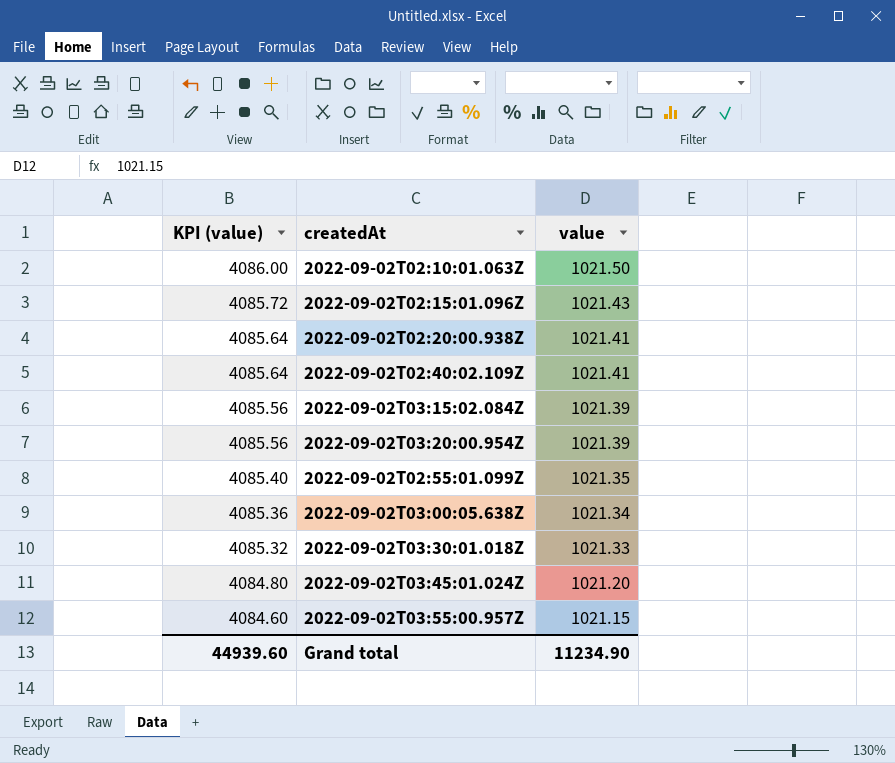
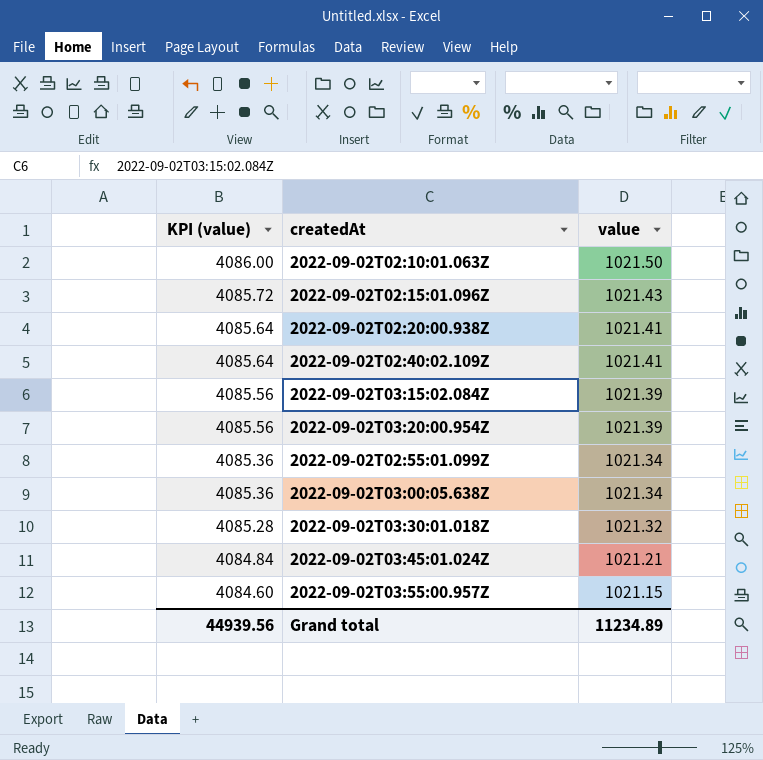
2022-09-02T02:55:01.099Z | KPI (value): 4085.40 -> 4085.36
2022-09-02T02:55:01.099Z | value: 1021.35 -> 1021.34
2022-09-02T03:30:01.018Z | KPI (value): 4085.32 -> 4085.28
2022-09-02T03:30:01.018Z | value: 1021.33 -> 1021.32
2022-09-02T03:45:01.024Z | KPI (value): 4084.80 -> 4084.84
2022-09-02T03:45:01.024Z | value: 1021.20 -> 1021.21
Grand total | KPI (value): 44939.60 -> 44939.56
Grand total | value: 11234.90 -> 11234.89

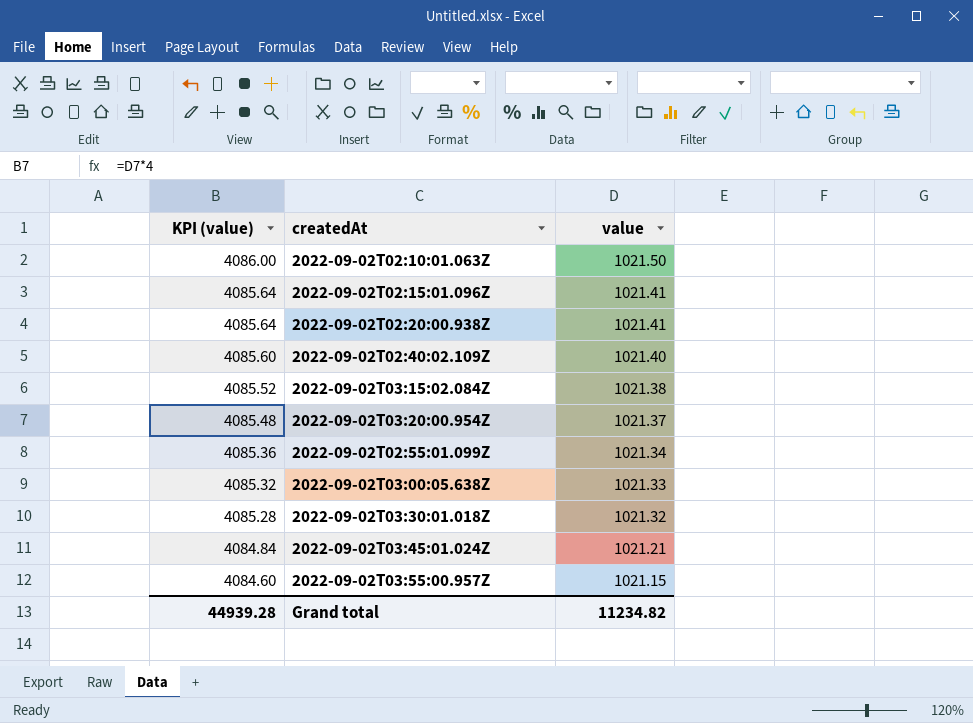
2022-09-02T02:15:01.096Z | KPI (value): 4085.72 -> 4085.64
2022-09-02T02:15:01.096Z | value: 1021.43 -> 1021.41
2022-09-02T02:40:02.109Z | KPI (value): 4085.64 -> 4085.60
2022-09-02T02:40:02.109Z | value: 1021.41 -> 1021.40
2022-09-02T03:15:02.084Z | KPI (value): 4085.56 -> 4085.52
2022-09-02T03:15:02.084Z | value: 1021.39 -> 1021.38
2022-09-02T03:20:00.954Z | KPI (value): 4085.56 -> 4085.48
2022-09-02T03:20:00.954Z | value: 1021.39 -> 1021.37
2022-09-02T03:00:05.638Z | KPI (value): 4085.36 -> 4085.32
2022-09-02T03:00:05.638Z | value: 1021.34 -> 1021.33
Grand total | KPI (value): 44939.56 -> 44939.28
Grand total | value: 11234.89 -> 11234.82

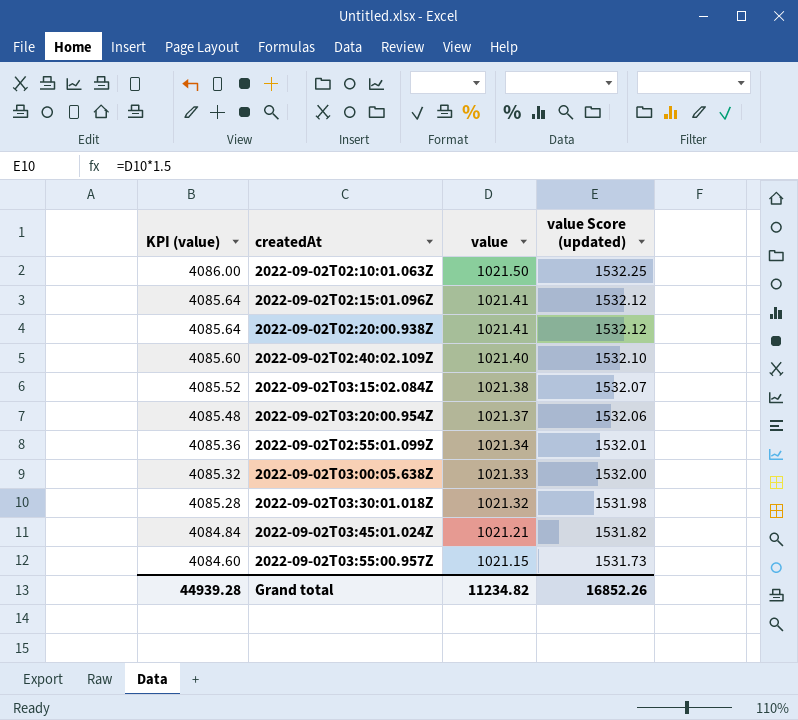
column value Score (updated) | formula: none -> [value] * 1.5

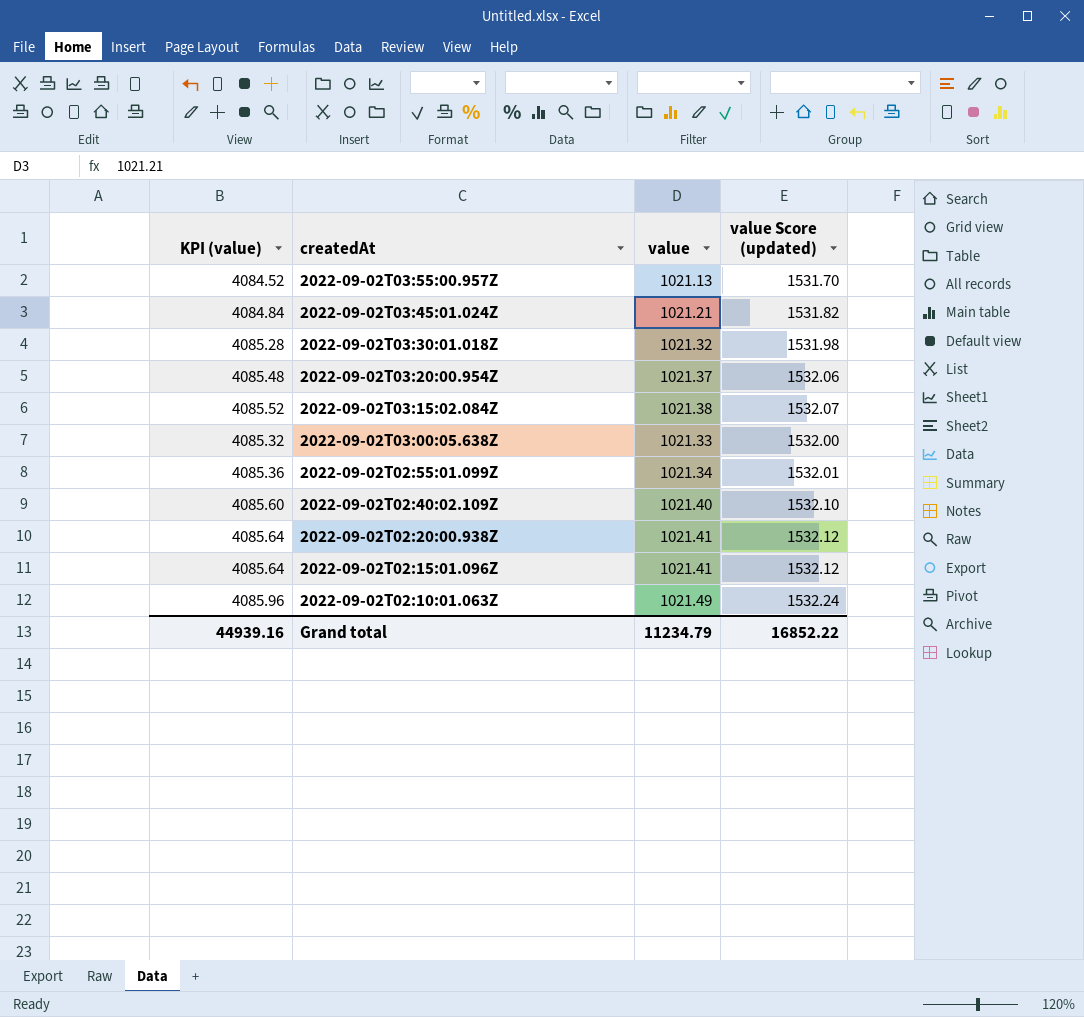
row order: KPI (value) descending -> createdAt descending
2022-09-02T03:55:00.957Z | KPI (value): 4084.60 -> 4084.52
2022-09-02T03:55:00.957Z | value: 1021.15 -> 1021.13
2022-09-02T03:55:00.957Z | value Score (updated): 1531.73 -> 1531.70
2022-09-02T02:10:01.063Z | KPI (value): 4086.00 -> 4085.96
2022-09-02T02:10:01.063Z | value: 1021.50 -> 1021.49
2022-09-02T02:10:01.063Z | value Score (updated): 1532.25 -> 1532.24
Grand total | KPI (value): 44939.28 -> 44939.16
Grand total | value: 11234.82 -> 11234.79
Grand total | value Score (updated): 16852.26 -> 16852.22

